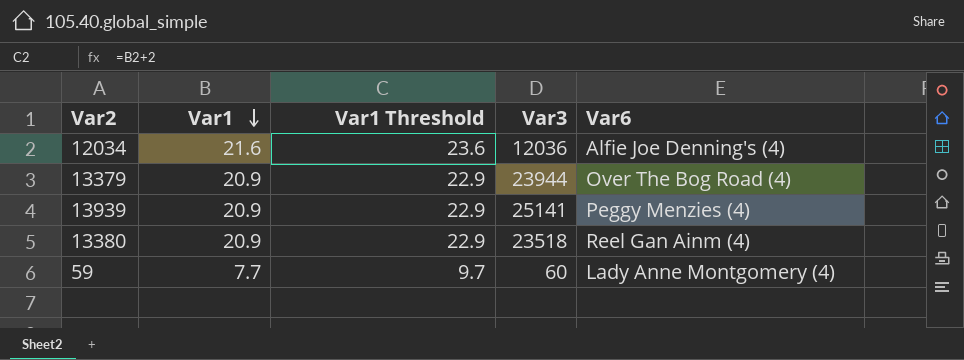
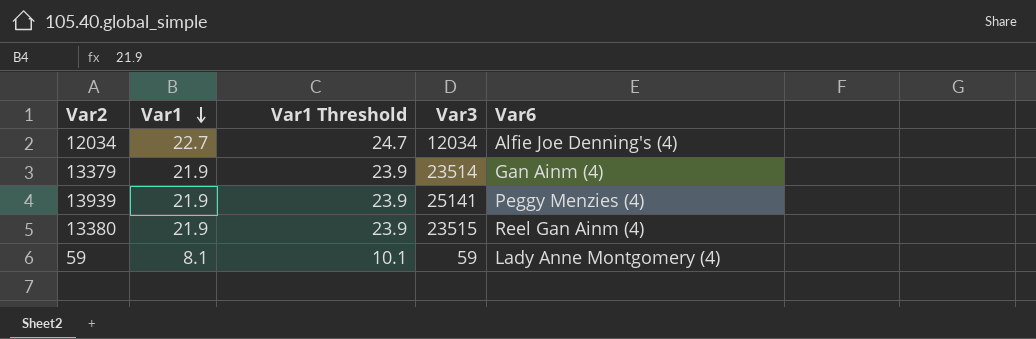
12034 | Var1: 21.6 -> 22.7
12034 | Var1 Threshold: 23.6 -> 24.7
12034 | Var3: 12036 -> 12034
13379 | Var1: 20.9 -> 21.9
13379 | Var1 Threshold: 22.9 -> 23.9
13379 | Var3: 23944 -> 23514
13379 | Var6: Over The Bog Road (4) -> Gan Ainm (4)
13939 | Var1: 20.9 -> 21.9
13939 | Var1 Threshold: 22.9 -> 23.9
13380 | Var1: 20.9 -> 21.9
13380 | Var1 Threshold: 22.9 -> 23.9
13380 | Var3: 23518 -> 23515
59 | Var1: 7.7 -> 8.1
59 | Var1 Threshold: 9.7 -> 10.1
59 | Var3: 60 -> 59

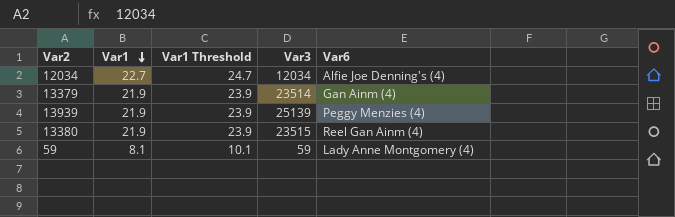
13939 | Var3: 25141 -> 25139

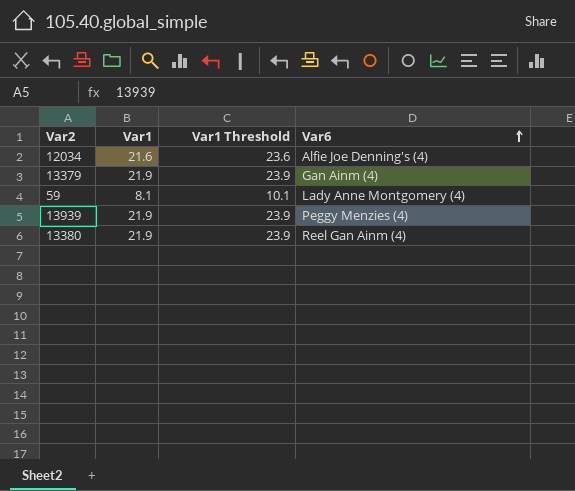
row order: Var1 descending -> Var6 ascending
column Var3 | position: 4 -> none
12034 | Var1: 22.7 -> 21.6
12034 | Var1 Threshold: 24.7 -> 23.6

